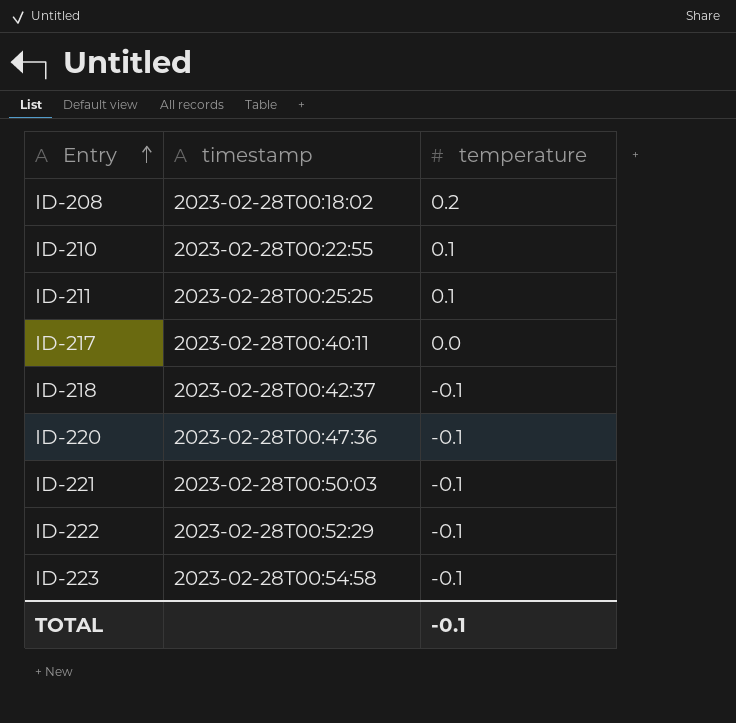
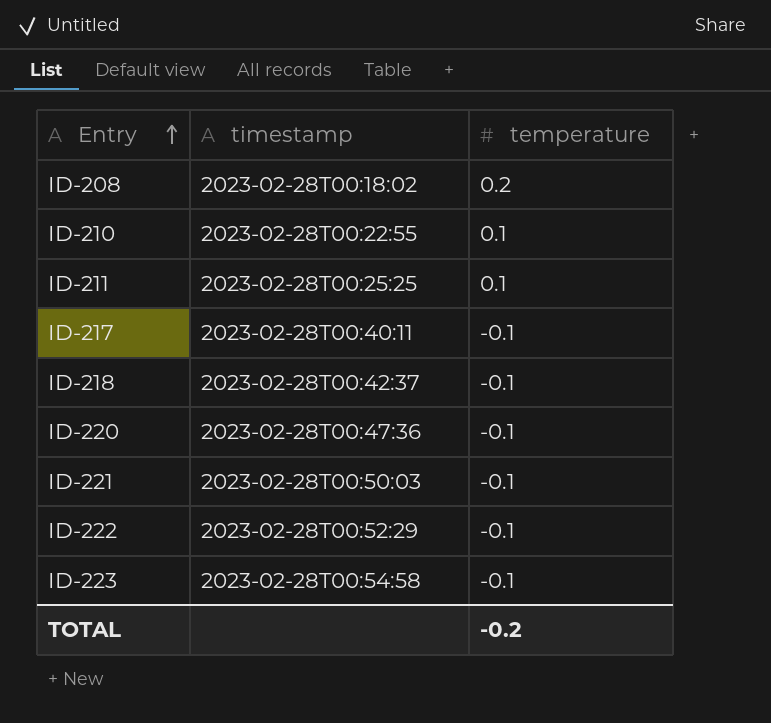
ID-217 | temperature: 0.0 -> -0.1
TOTAL | temperature: -0.1 -> -0.2

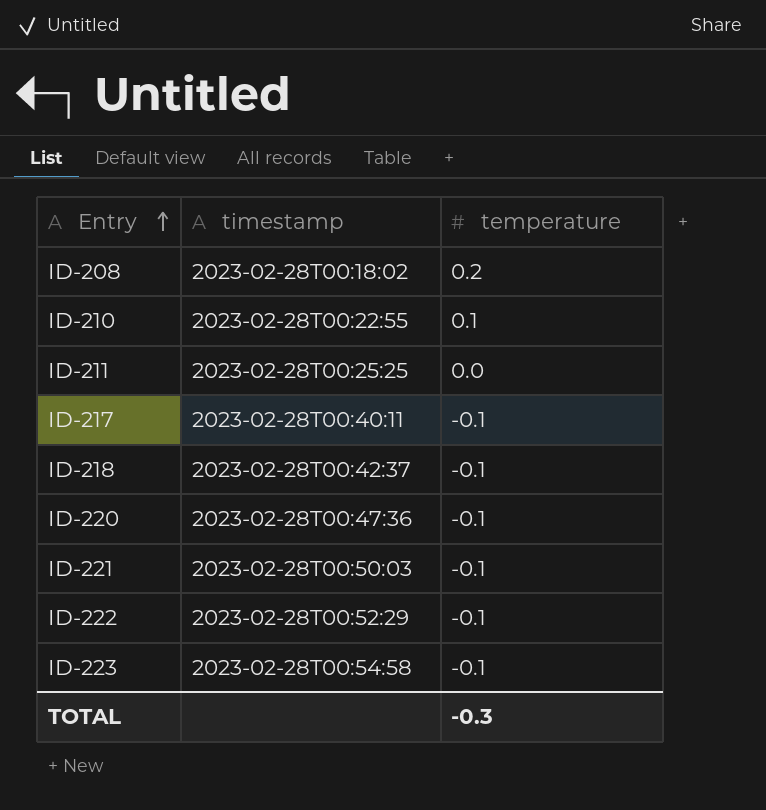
ID-211 | temperature: 0.1 -> 0.0
TOTAL | temperature: -0.2 -> -0.3

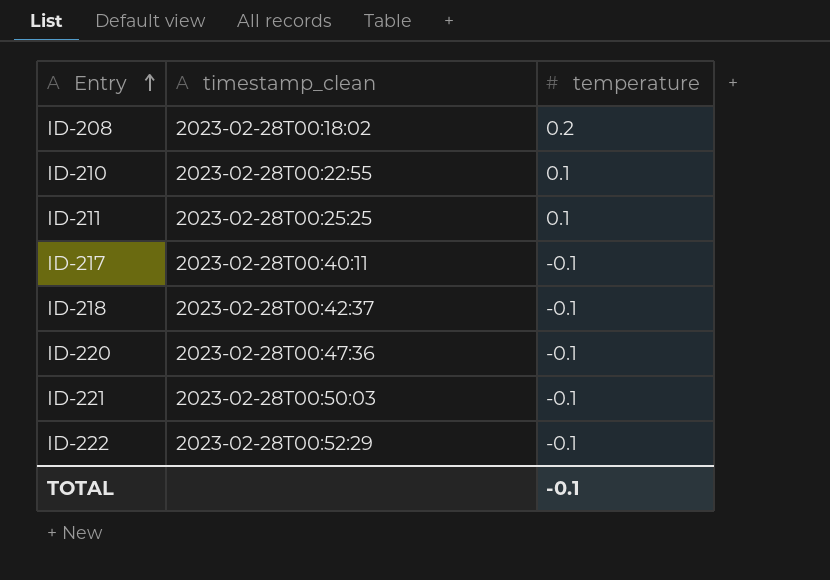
column name: timestamp -> timestamp_clean
row ID-223: 2023-02-28T00:54:58 | -0.1 -> none
ID-211 | temperature: 0.0 -> 0.1
TOTAL | temperature: -0.3 -> -0.1

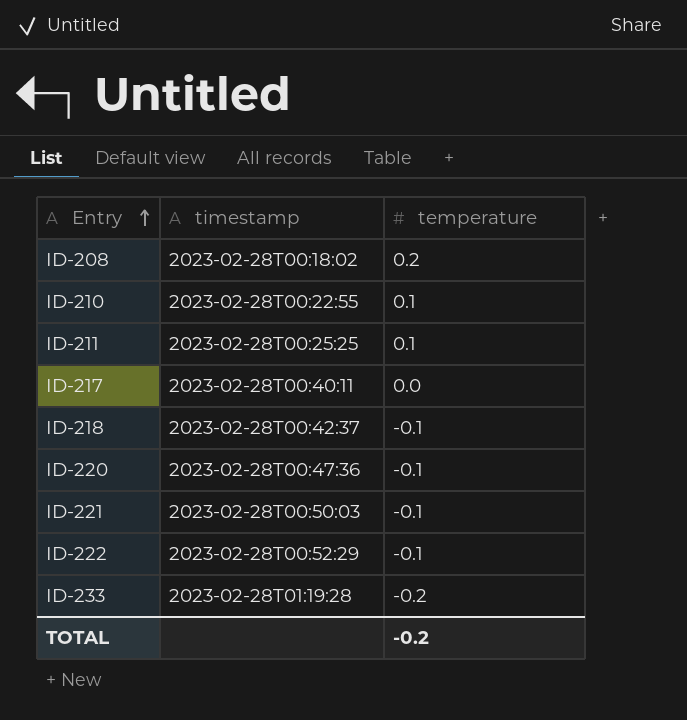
column name: timestamp_clean -> timestamp
ID-217 | temperature: -0.1 -> 0.0
row ID-233: none -> 2023-02-28T01:19:28 | -0.2
TOTAL | temperature: -0.1 -> -0.2

